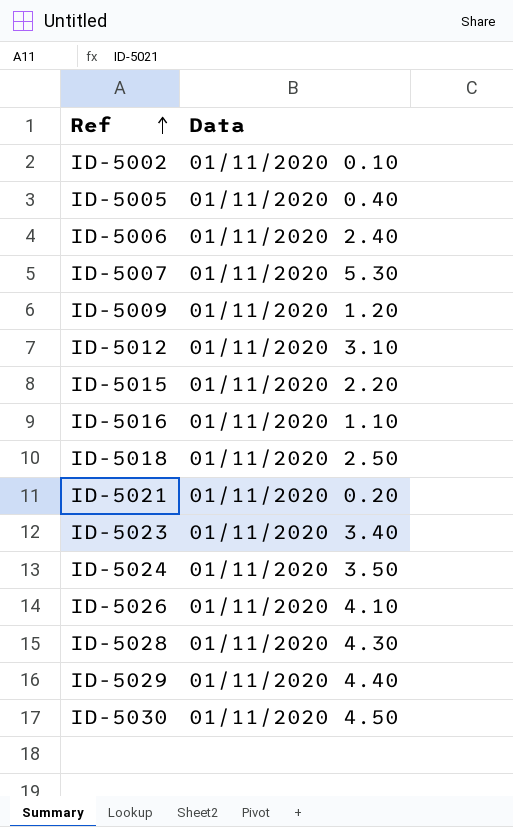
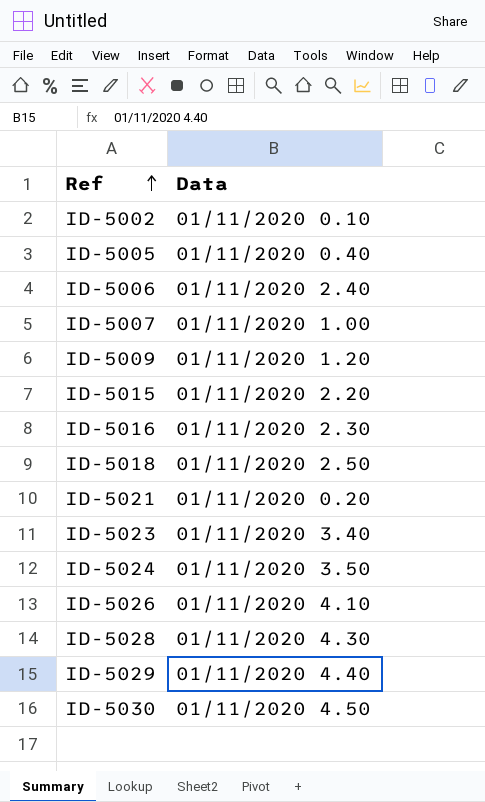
row ID-5012: 01/11/2020 3.10 -> none
ID-5007 | Data: 01/11/2020 5.30 -> 01/11/2020 1.00
ID-5016 | Data: 01/11/2020 1.10 -> 01/11/2020 2.30

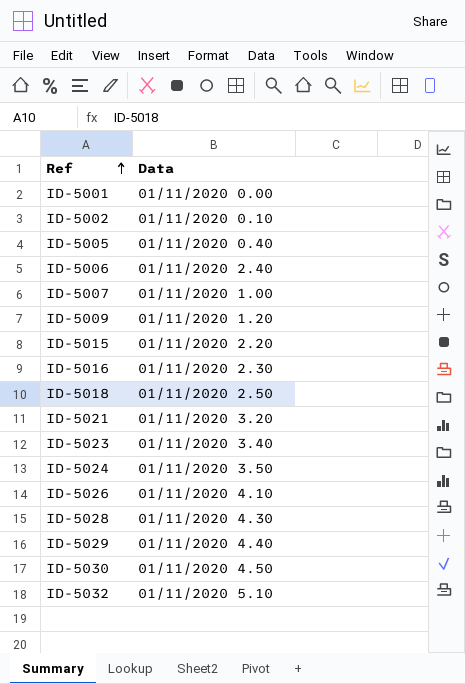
row ID-5001: none -> 01/11/2020 0.00
ID-5021 | Data: 01/11/2020 0.20 -> 01/11/2020 3.20
row ID-5032: none -> 01/11/2020 5.10

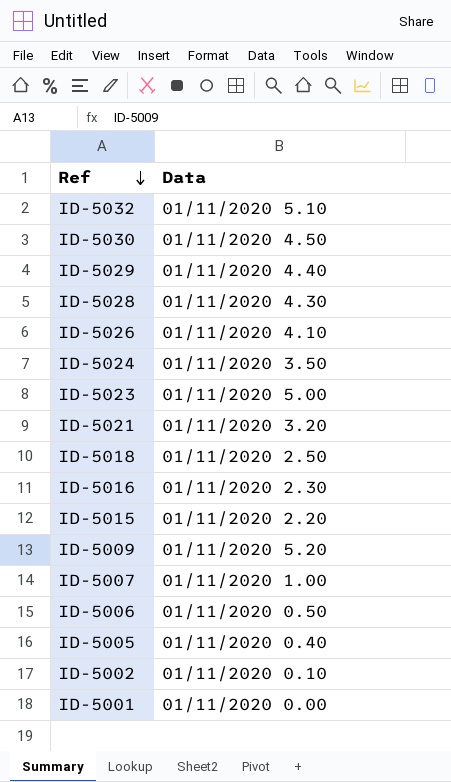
row order: Ref ascending -> Ref descending
ID-5023 | Data: 01/11/2020 3.40 -> 01/11/2020 5.00
ID-5009 | Data: 01/11/2020 1.20 -> 01/11/2020 5.20
ID-5006 | Data: 01/11/2020 2.40 -> 01/11/2020 0.50

